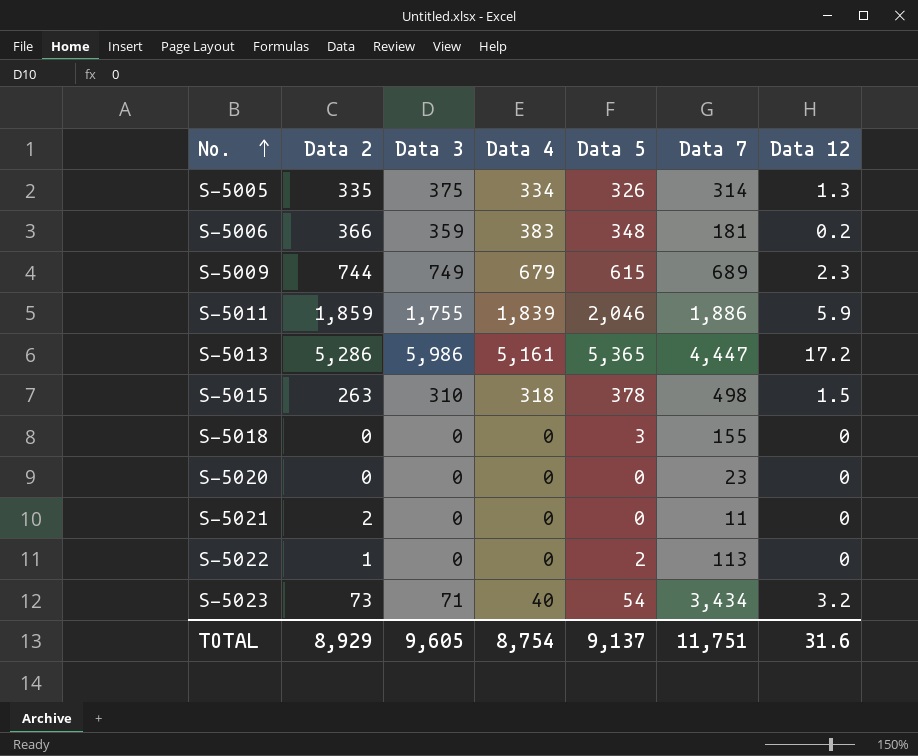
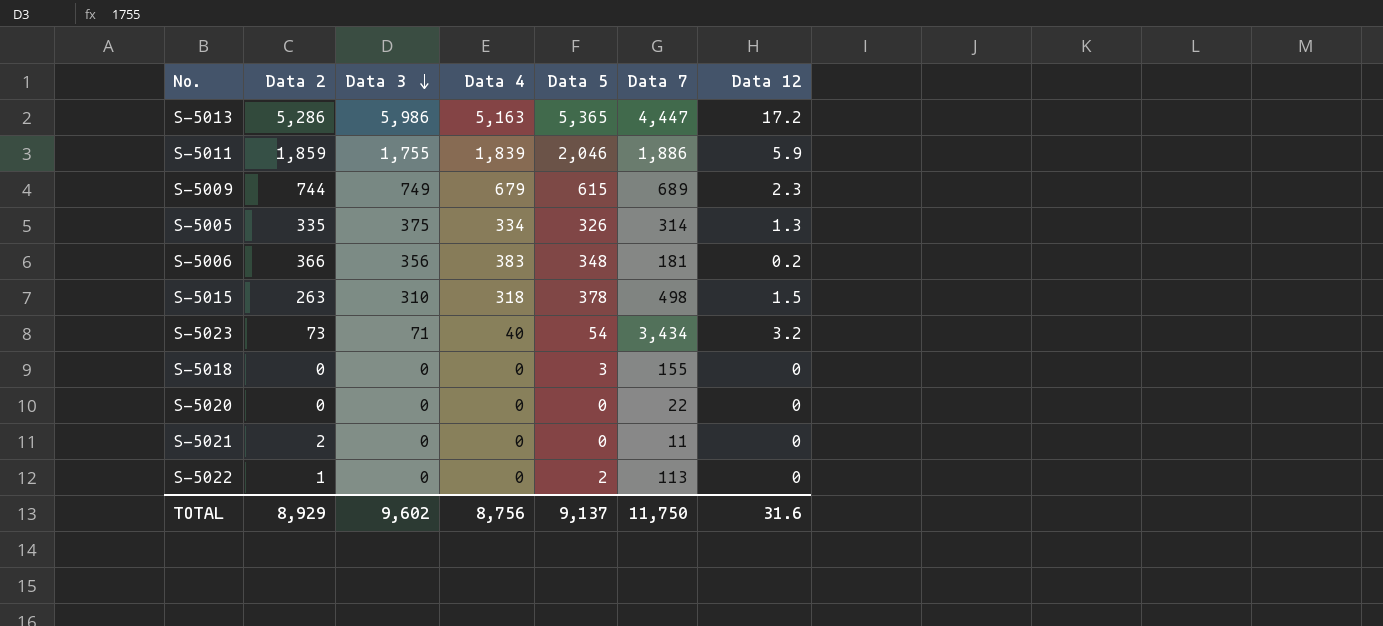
row order: No. ascending -> Data 3 descending
S-5013 | Data 4: 5,161 -> 5,163
S-5006 | Data 3: 359 -> 356
S-5020 | Data 7: 23 -> 22
TOTAL | Data 3: 9,605 -> 9,602
TOTAL | Data 4: 8,754 -> 8,756
TOTAL | Data 7: 11,751 -> 11,750

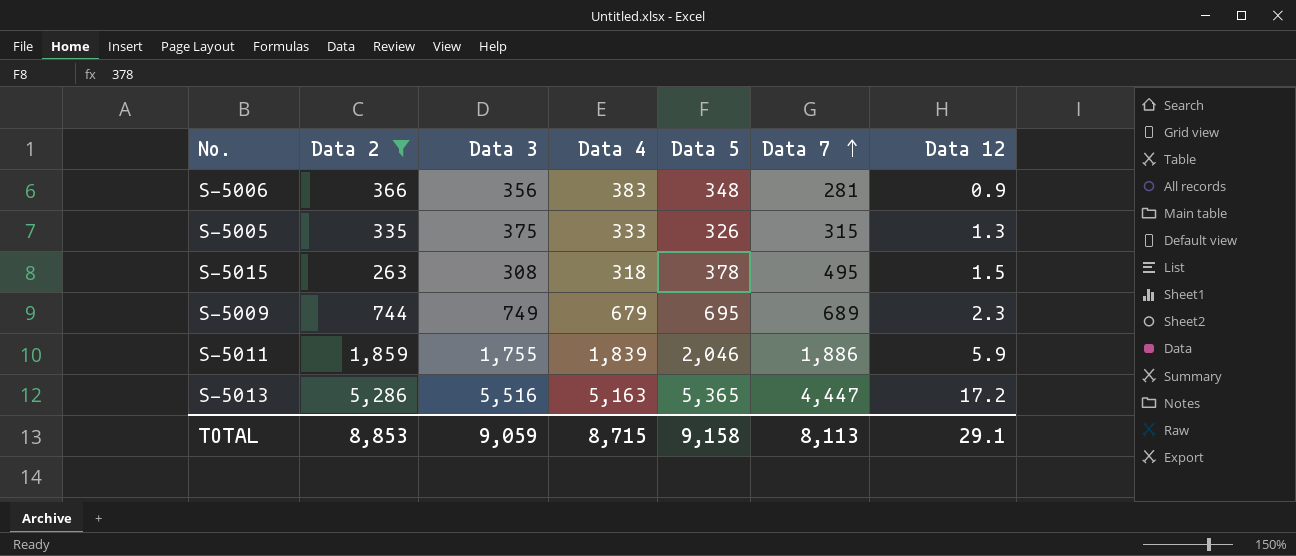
filter: none -> Data 2 >= 263
row order: Data 3 descending -> Data 7 ascending
S-5006 | Data 7: 181 -> 281
S-5006 | Data 12: 0.2 -> 0.9
S-5005 | Data 4: 334 -> 333
S-5005 | Data 7: 314 -> 315
S-5015 | Data 3: 310 -> 308
S-5015 | Data 7: 498 -> 495
S-5009 | Data 5: 615 -> 695
S-5013 | Data 3: 5,986 -> 5,516
TOTAL | Data 2: 8,929 -> 8,853
TOTAL | Data 3: 9,602 -> 9,059
TOTAL | Data 4: 8,756 -> 8,715
TOTAL | Data 5: 9,137 -> 9,158
TOTAL | Data 7: 11,750 -> 8,113
TOTAL | Data 12: 31.6 -> 29.1

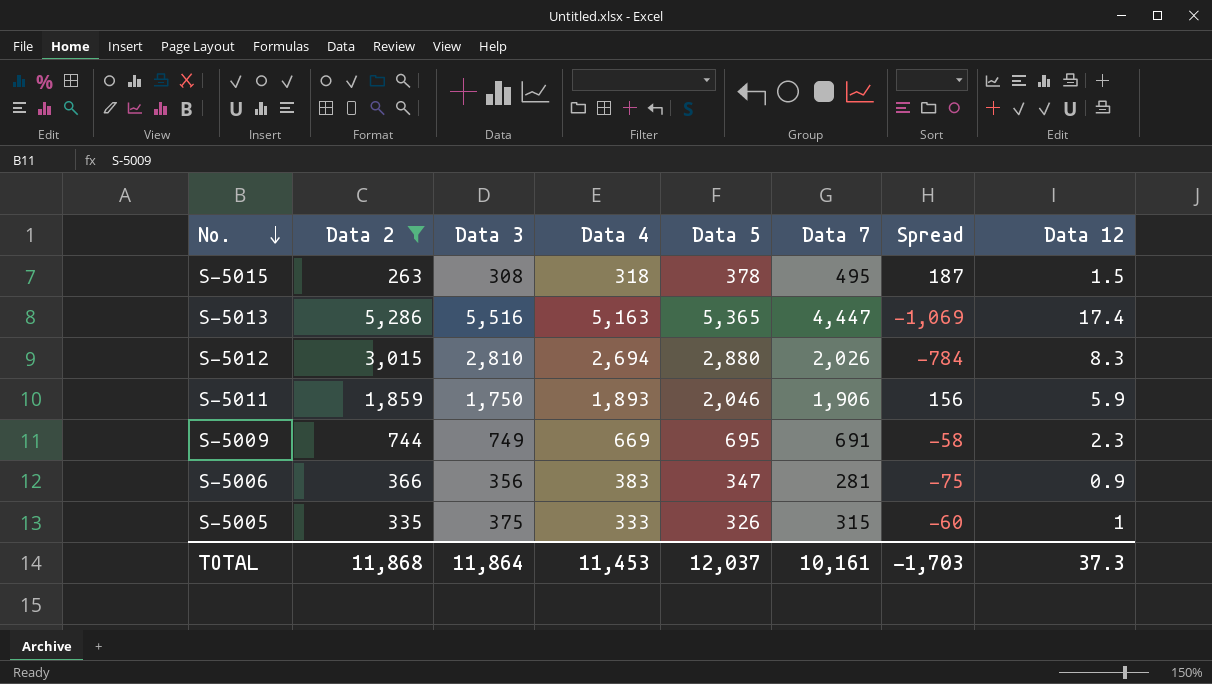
row order: Data 7 ascending -> No. descending
column Spread | formula: none -> [Data 7] - [Data 3]
S-5013 | Data 12: 17.2 -> 17.4
row S-5012: none -> 3,015 | 2,810 | 2,694 | 2,880 | 2,026 | -784 | 8.3
S-5011 | Data 3: 1,755 -> 1,750
S-5011 | Data 4: 1,839 -> 1,893
S-5011 | Data 7: 1,886 -> 1,906
S-5009 | Data 4: 679 -> 669
S-5009 | Data 7: 689 -> 691
S-5006 | Data 5: 348 -> 347
S-5005 | Data 12: 1.3 -> 1
TOTAL | Data 2: 8,853 -> 11,868
TOTAL | Data 3: 9,059 -> 11,864
TOTAL | Data 4: 8,715 -> 11,453
TOTAL | Data 5: 9,158 -> 12,037
TOTAL | Data 7: 8,113 -> 10,161
TOTAL | Data 12: 29.1 -> 37.3

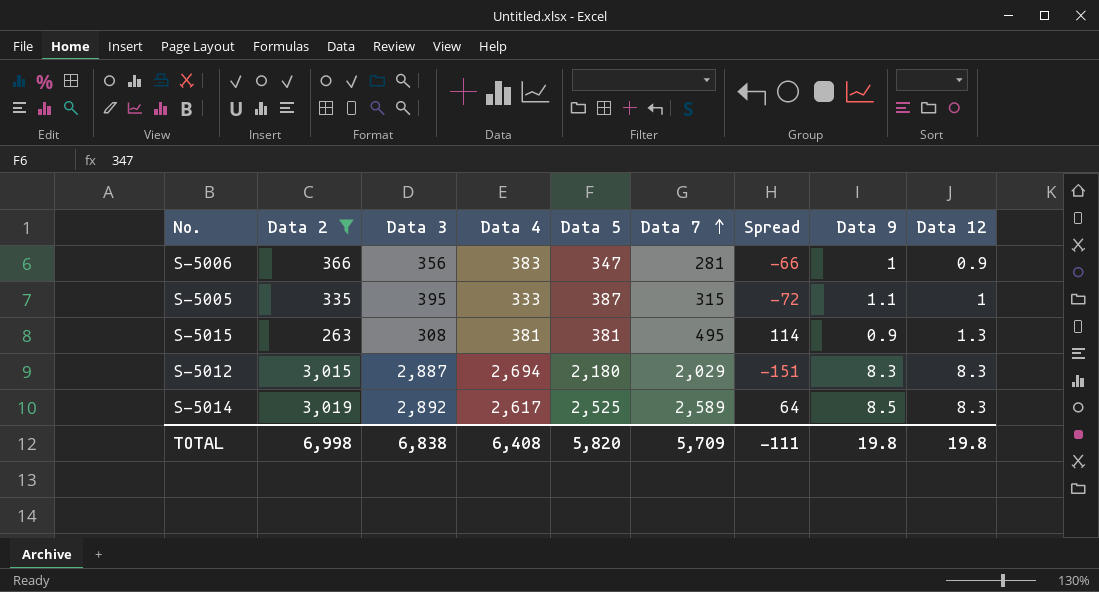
row order: No. descending -> Data 7 ascending
column Spread | formula: [Data 7] - [Data 3] -> [Data 7] - [Data 5]
column Data 9 | position: none -> 8
row S-5013: 5,286 | 5,516 | 5,163 | 5,365 | 4,447 | -1,069 | 17.4 -> none
row S-5011: 1,859 | 1,750 | 1,893 | 2,046 | 1,906 | 156 | 5.9 -> none
row S-5009: 744 | 749 | 669 | 695 | 691 | -58 | 2.3 -> none
S-5005 | Data 3: 375 -> 395
S-5005 | Data 5: 326 -> 387
S-5015 | Data 4: 318 -> 381
S-5015 | Data 5: 378 -> 381
S-5015 | Data 12: 1.5 -> 1.3
S-5012 | Data 3: 2,810 -> 2,887
S-5012 | Data 5: 2,880 -> 2,180
S-5012 | Data 7: 2,026 -> 2,029
row S-5014: none -> 3,019 | 2,892 | 2,617 | 2,525 | 2,589 | 64 | 8.5 | 8.3
TOTAL | Data 2: 11,868 -> 6,998
TOTAL | Data 3: 11,864 -> 6,838
TOTAL | Data 4: 11,453 -> 6,408
TOTAL | Data 5: 12,037 -> 5,820
TOTAL | Data 7: 10,161 -> 5,709
TOTAL | Spread: -1,703 -> -111
TOTAL | Data 12: 37.3 -> 19.8

